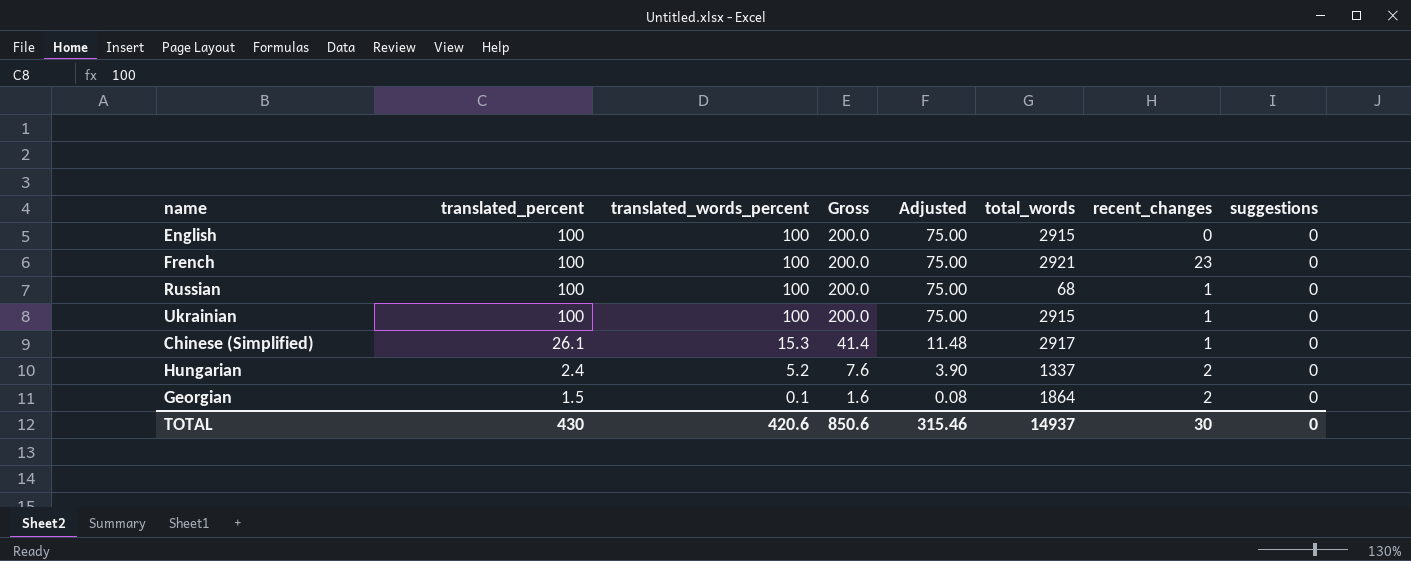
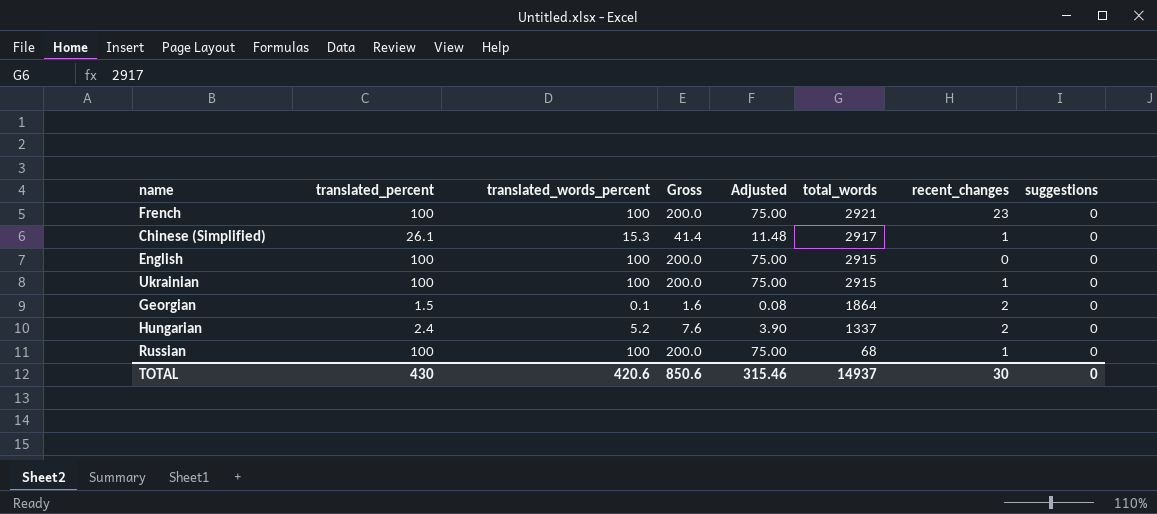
row order: translated_percent descending -> total_words descending

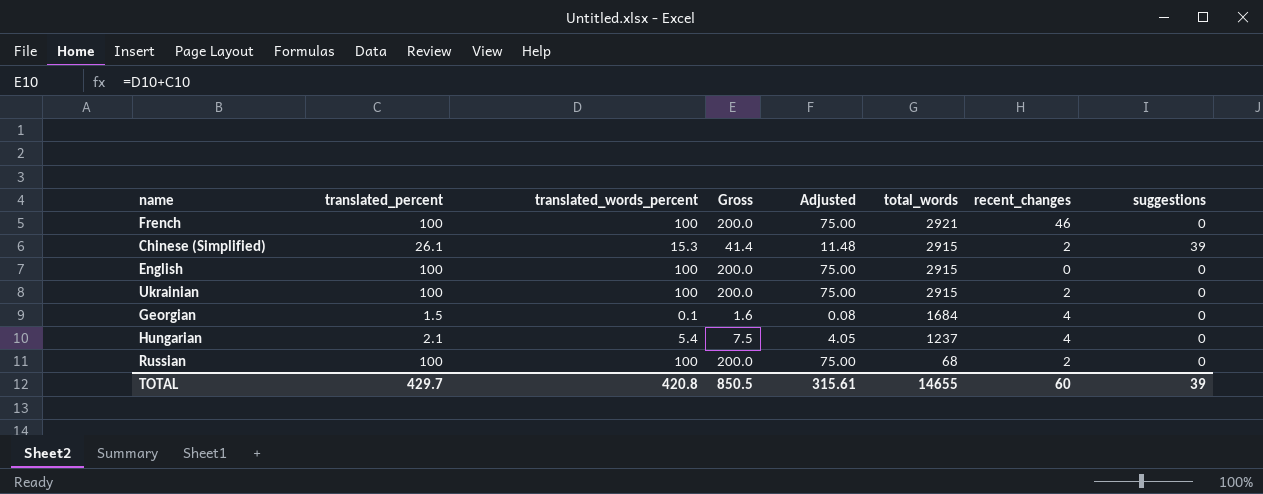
French | recent_changes: 23 -> 46
Chinese (Simplified) | total_words: 2917 -> 2915
Chinese (Simplified) | recent_changes: 1 -> 2
Chinese (Simplified) | suggestions: 0 -> 39
Ukrainian | recent_changes: 1 -> 2
Georgian | total_words: 1864 -> 1684
Georgian | recent_changes: 2 -> 4
Hungarian | translated_percent: 2.4 -> 2.1
Hungarian | translated_words_percent: 5.2 -> 5.4
Hungarian | Gross: 7.6 -> 7.5
Hungarian | Adjusted: 3.90 -> 4.05
Hungarian | total_words: 1337 -> 1237
Hungarian | recent_changes: 2 -> 4
Russian | recent_changes: 1 -> 2
TOTAL | translated_percent: 430 -> 429.7
TOTAL | translated_words_percent: 420.6 -> 420.8
TOTAL | Gross: 850.6 -> 850.5
TOTAL | Adjusted: 315.46 -> 315.61
TOTAL | total_words: 14937 -> 14655
TOTAL | recent_changes: 30 -> 60
TOTAL | suggestions: 0 -> 39

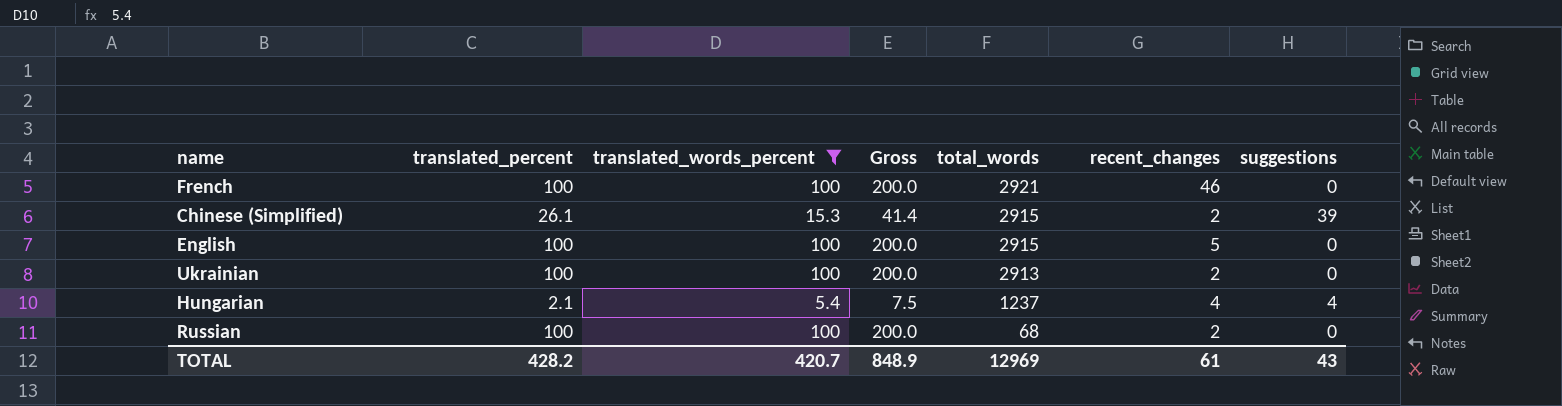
filter: none -> translated_words_percent != 0.1
column Adjusted | formula: [translated_words_percent] * 0.75 -> none
English | recent_changes: 0 -> 5
Ukrainian | total_words: 2915 -> 2913
Hungarian | suggestions: 0 -> 4
TOTAL | translated_percent: 429.7 -> 428.2
TOTAL | translated_words_percent: 420.8 -> 420.7
TOTAL | Gross: 850.5 -> 848.9
TOTAL | total_words: 14655 -> 12969
TOTAL | recent_changes: 60 -> 61
TOTAL | suggestions: 39 -> 43

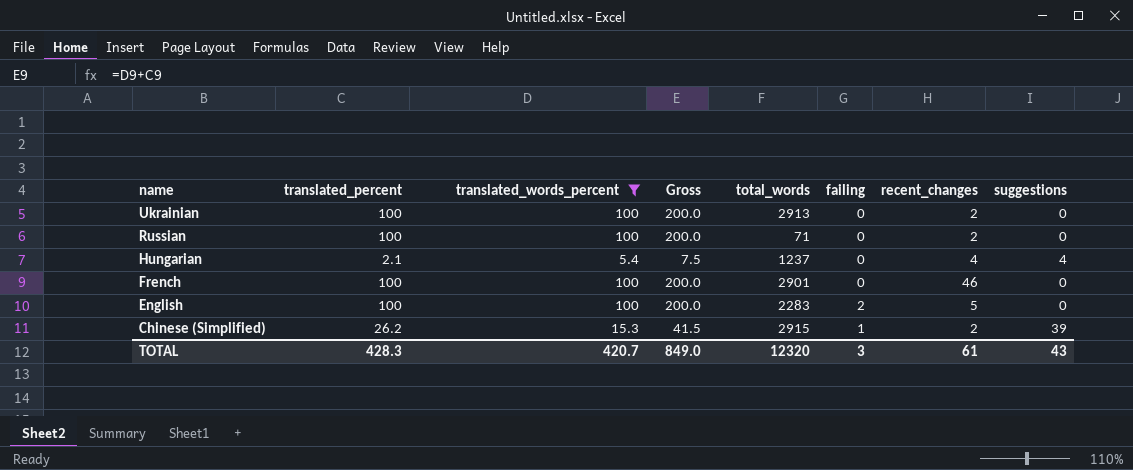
row order: total_words descending -> name descending
column failing | position: none -> 6
Russian | total_words: 68 -> 71
French | total_words: 2921 -> 2901
English | total_words: 2915 -> 2283
Chinese (Simplified) | translated_percent: 26.1 -> 26.2
Chinese (Simplified) | Gross: 41.4 -> 41.5
TOTAL | translated_percent: 428.2 -> 428.3
TOTAL | Gross: 848.9 -> 849.0
TOTAL | total_words: 12969 -> 12320

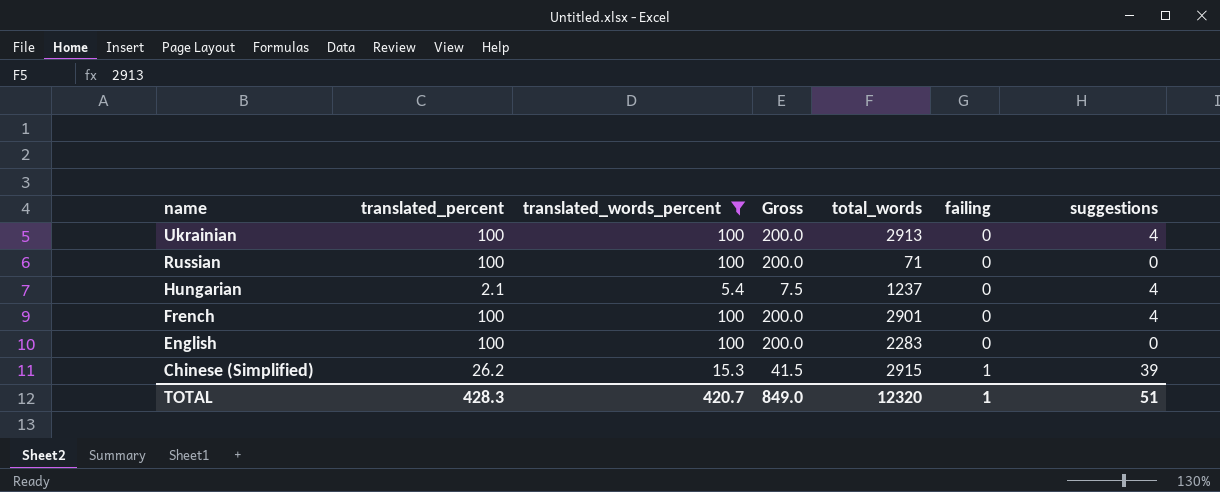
column recent_changes | position: 7 -> none
Ukrainian | suggestions: 0 -> 4
French | suggestions: 0 -> 4
English | failing: 2 -> 0
TOTAL | failing: 3 -> 1
TOTAL | suggestions: 43 -> 51

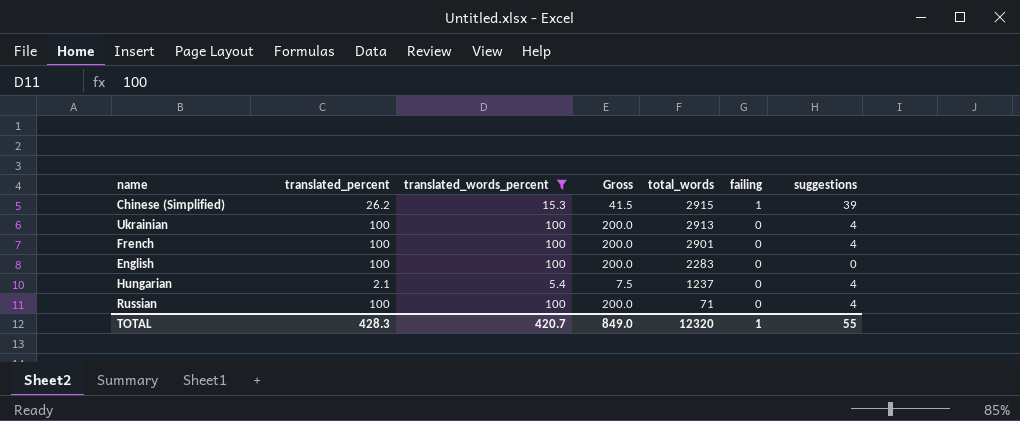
row order: name descending -> total_words descending
Russian | suggestions: 0 -> 4
TOTAL | suggestions: 51 -> 55

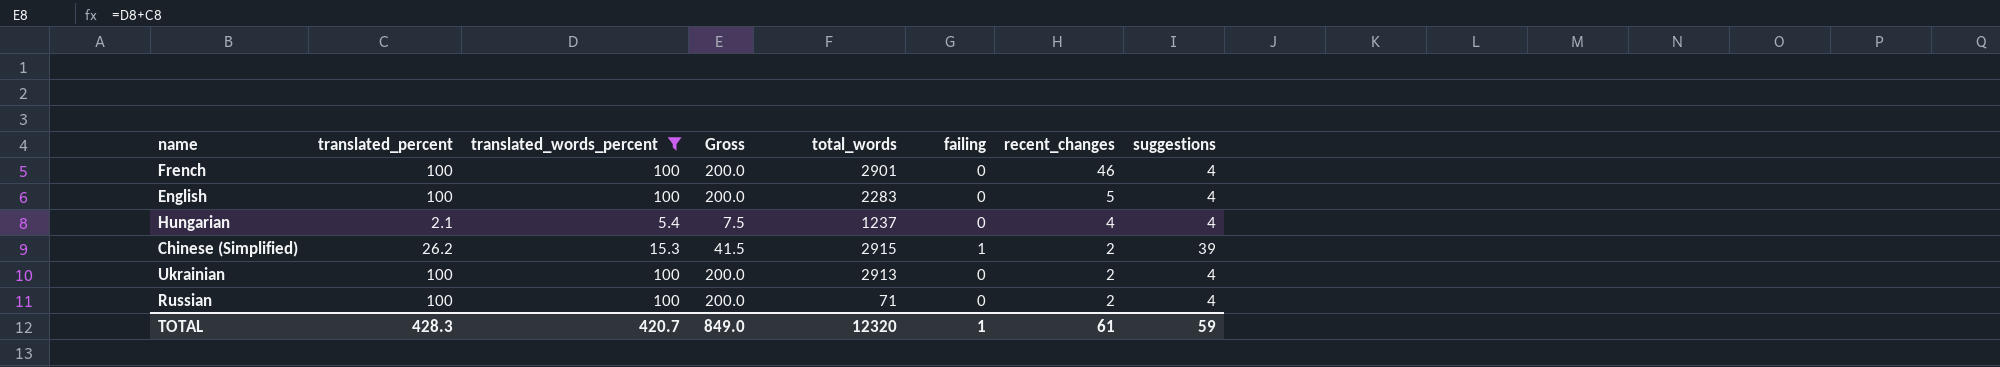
row order: total_words descending -> recent_changes descending
column recent_changes | position: none -> 7
English | suggestions: 0 -> 4
TOTAL | suggestions: 55 -> 59

